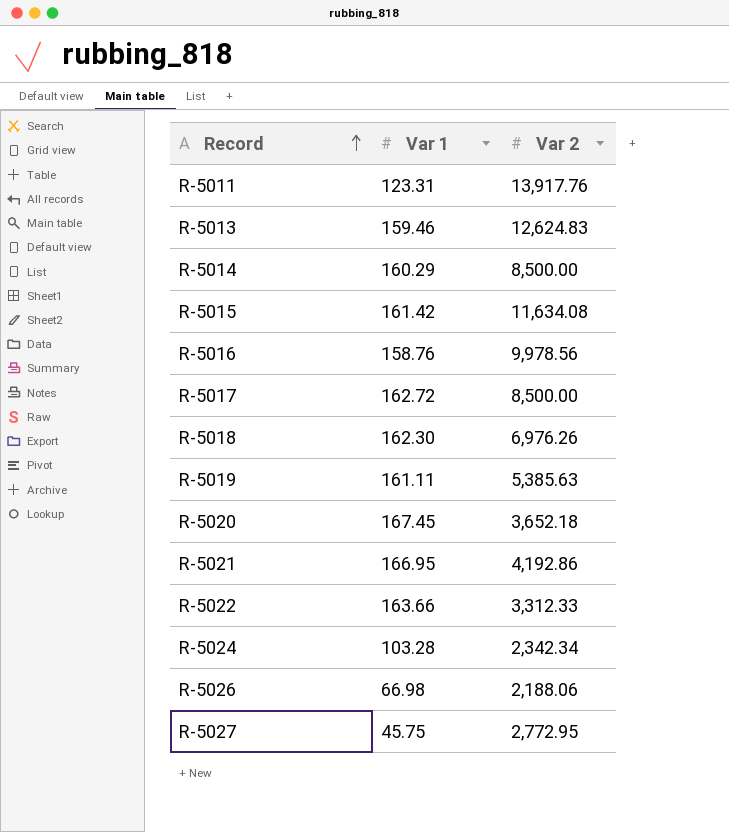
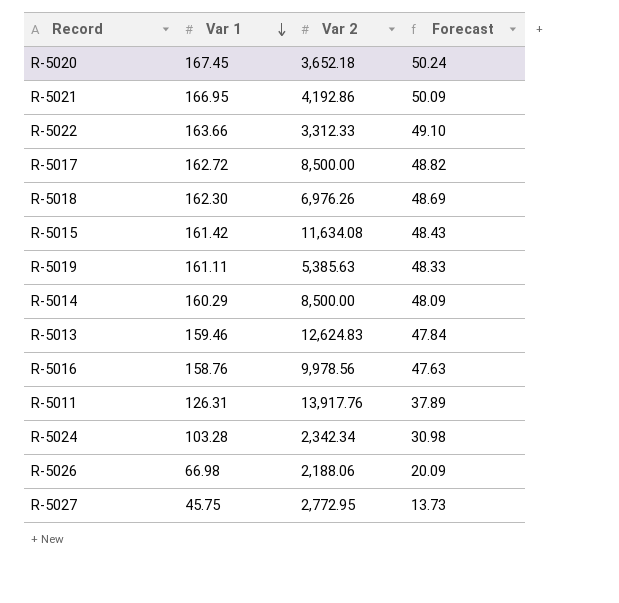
row order: Record ascending -> Var 1 descending
column Forecast | formula: none -> [Var 1] * 0.3
R-5011 | Var 1: 123.31 -> 126.31

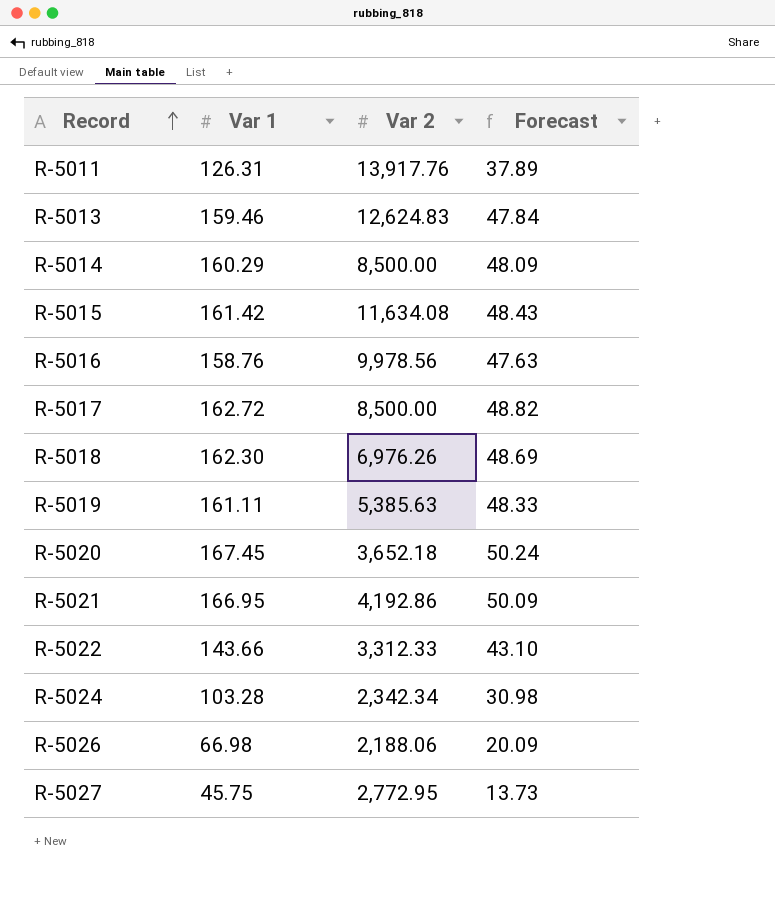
row order: Var 1 descending -> Record ascending
R-5022 | Var 1: 163.66 -> 143.66
R-5022 | Forecast: 49.10 -> 43.10

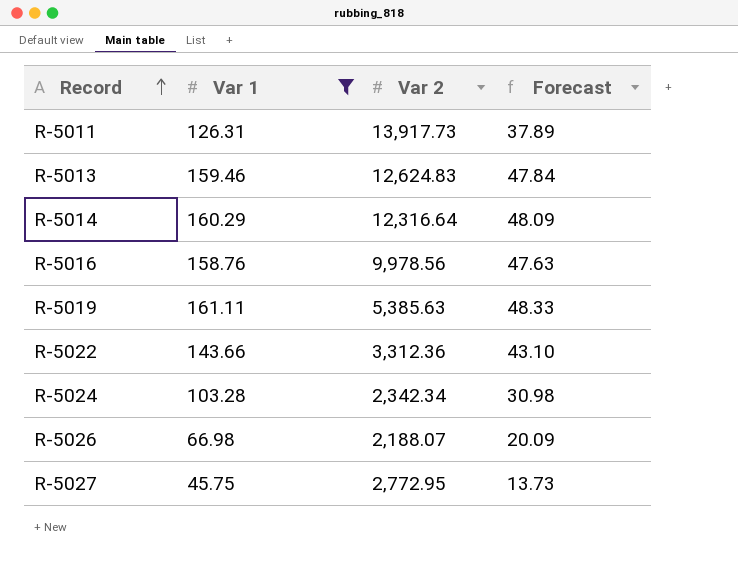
filter: none -> Var 1 <= 161.11
R-5011 | Var 2: 13,917.76 -> 13,917.73
R-5014 | Var 2: 8,500.00 -> 12,316.64
R-5022 | Var 2: 3,312.33 -> 3,312.36
R-5026 | Var 2: 2,188.06 -> 2,188.07

